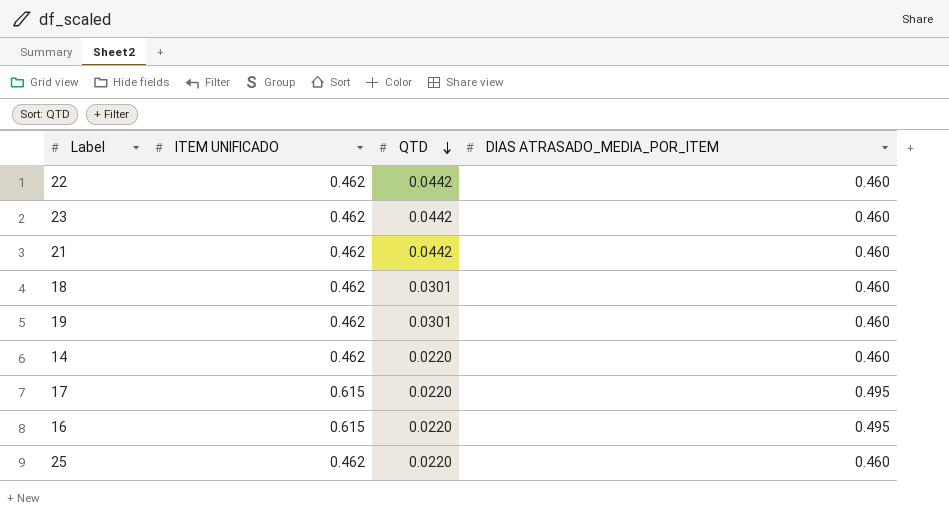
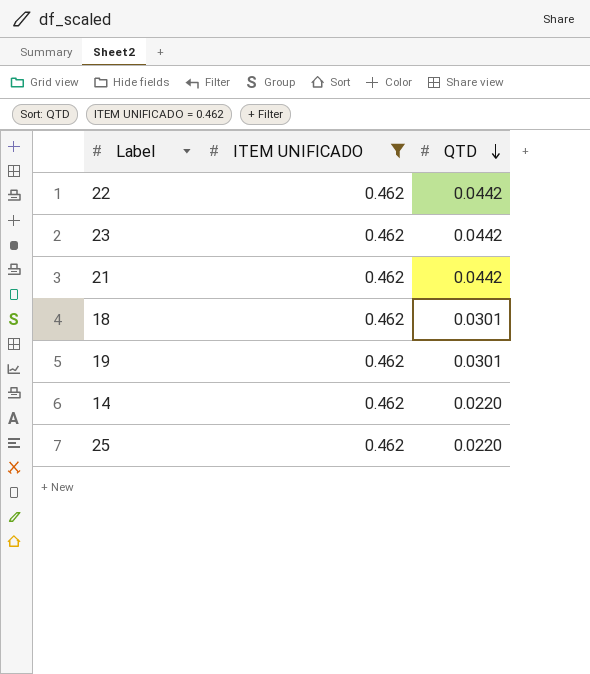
filter: none -> ITEM UNIFICADO = 0.462
column DIAS ATRASADO_MEDIA_POR_ITEM | position: 4 -> none

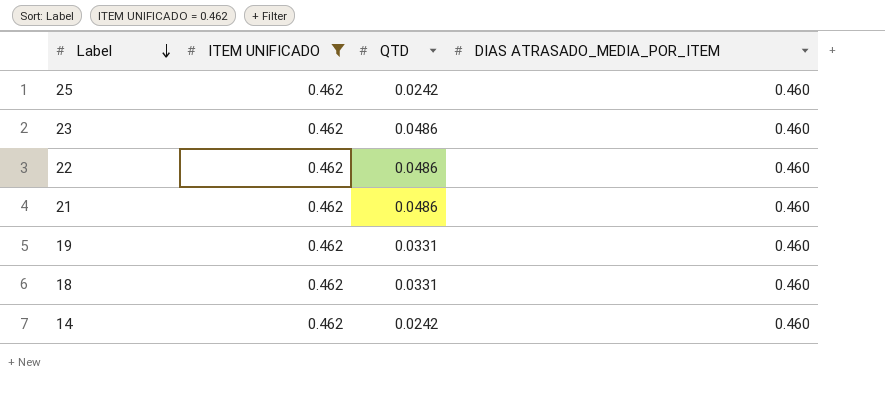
row order: QTD descending -> Label descending
column DIAS ATRASADO_MEDIA_POR_ITEM | position: none -> 4
25 | QTD: 0.0220 -> 0.0242
23 | QTD: 0.0442 -> 0.0486
22 | QTD: 0.0442 -> 0.0486
21 | QTD: 0.0442 -> 0.0486
19 | QTD: 0.0301 -> 0.0331
18 | QTD: 0.0301 -> 0.0331
14 | QTD: 0.0220 -> 0.0242

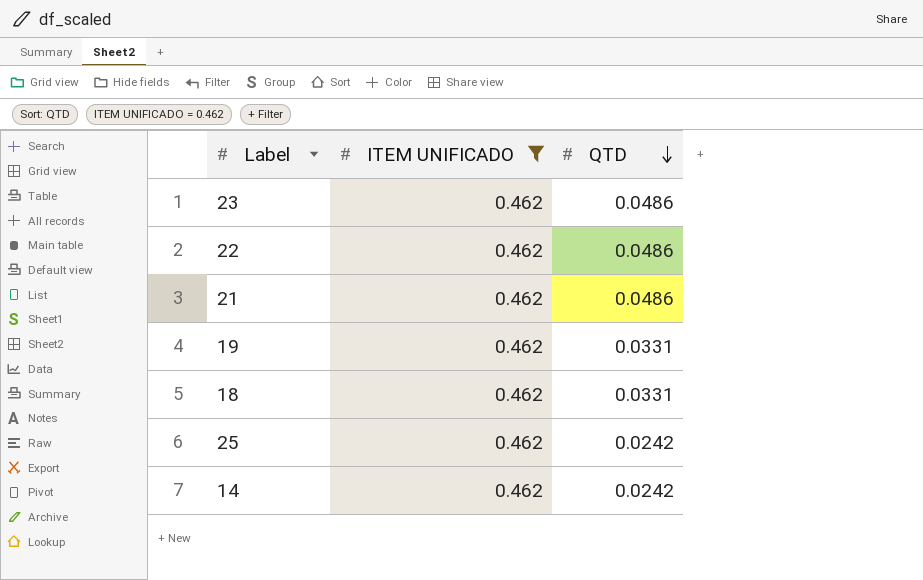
row order: Label descending -> QTD descending
column DIAS ATRASADO_MEDIA_POR_ITEM | position: 4 -> none

